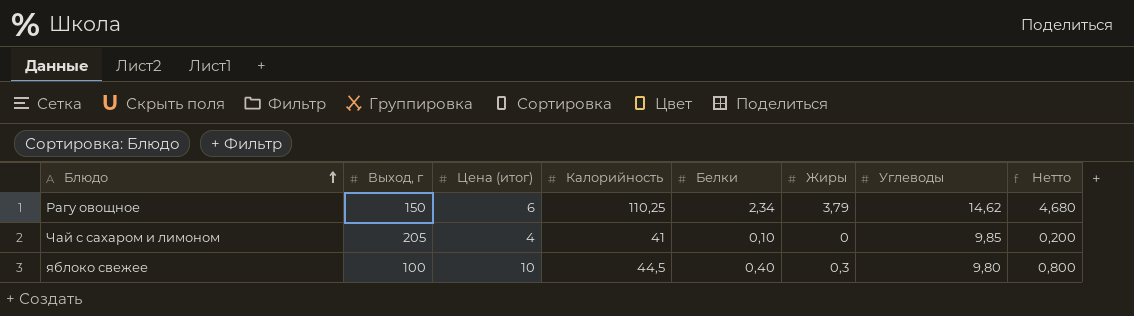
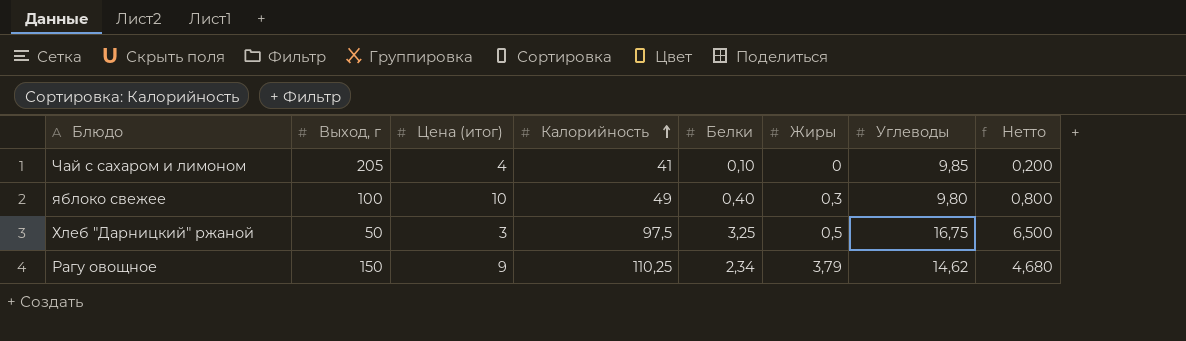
row order: Блюдо ascending -> Калорийность ascending
яблоко свежее | Калорийность: 44,5 -> 49
row Хлеб "Дарницкий" ржаной: none -> 50 | 3 | 97,5 | 3,25 | 0,5 | 16,75 | 6,500
Рагу овощное | Цена (итог): 6 -> 9

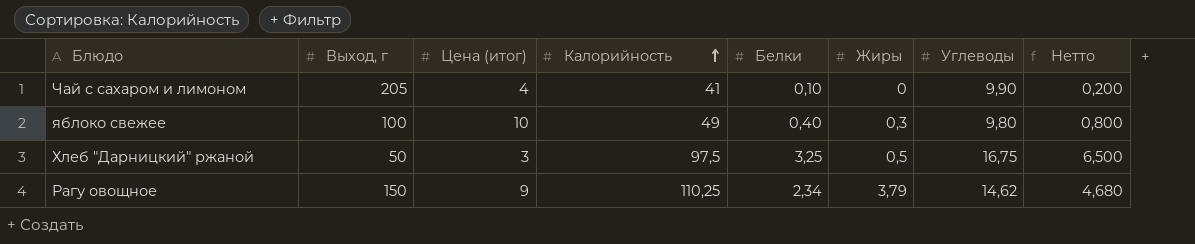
Чай с сахаром и лимоном | Углеводы: 9,85 -> 9,90

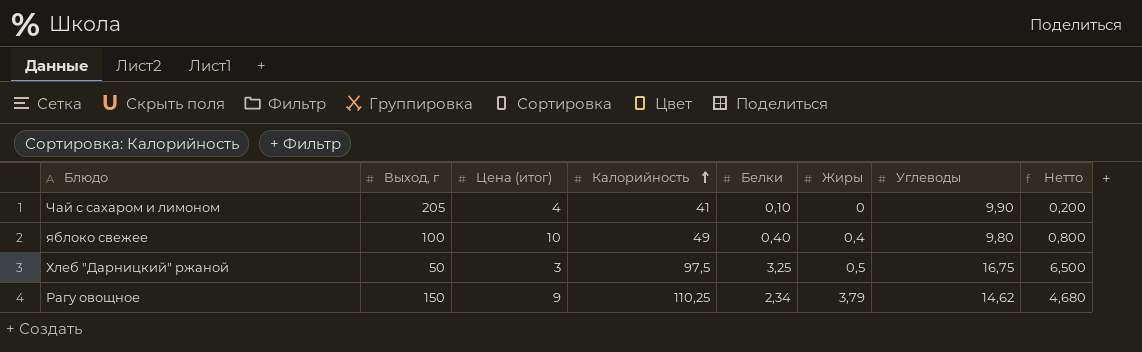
яблоко свежее | Жиры: 0,3 -> 0,4

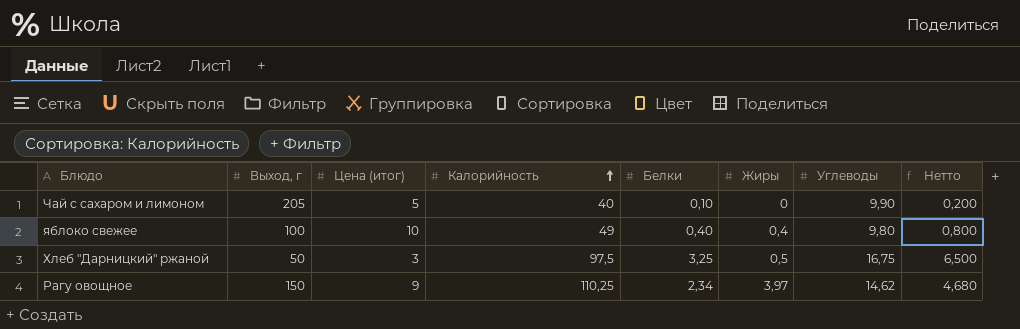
Чай с сахаром и лимоном | Цена (итог): 4 -> 5
Чай с сахаром и лимоном | Калорийность: 41 -> 40
Рагу овощное | Жиры: 3,79 -> 3,97

